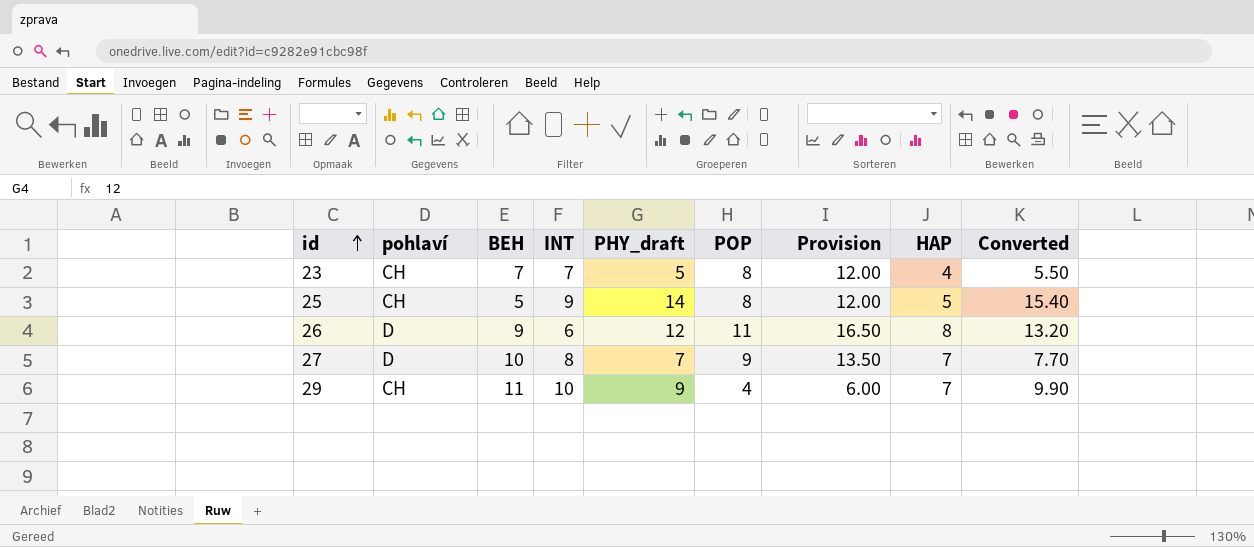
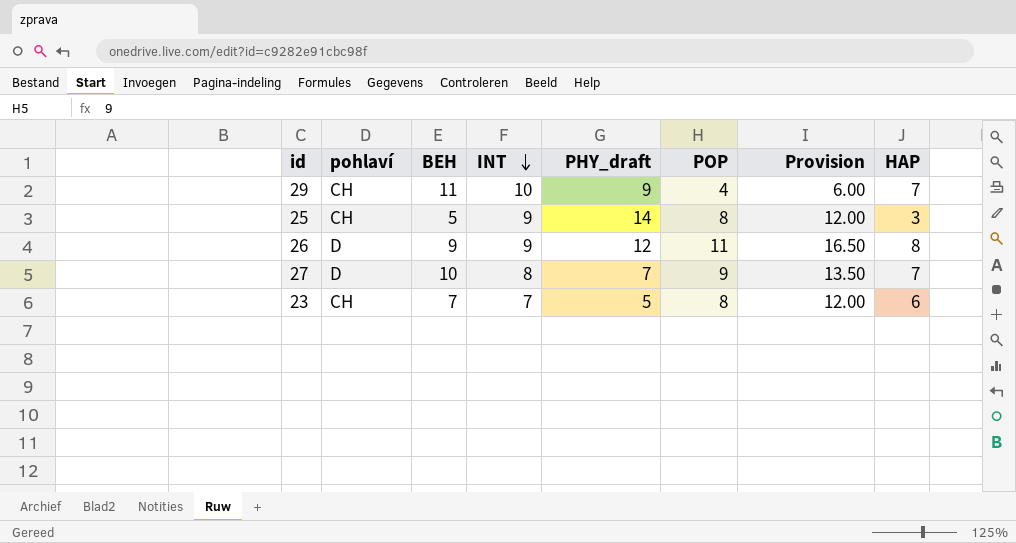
row order: id ascending -> INT descending
column Converted | formula: [PHY_draft] * 1.1 -> none
25 | HAP: 5 -> 3
26 | INT: 6 -> 9
23 | HAP: 4 -> 6

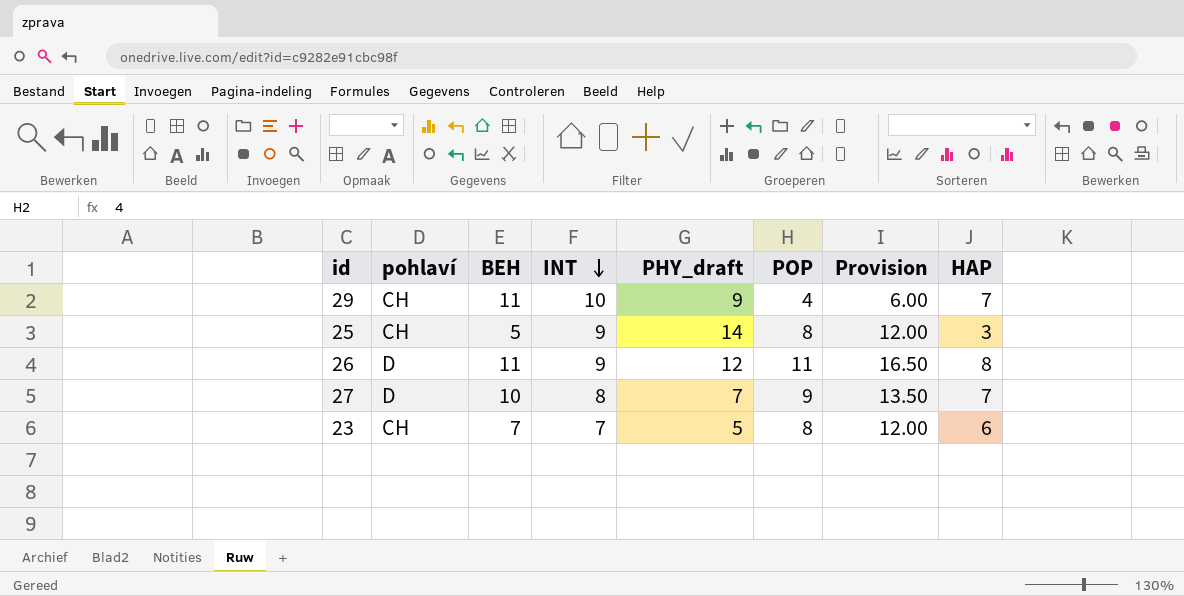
26 | BEH: 9 -> 11

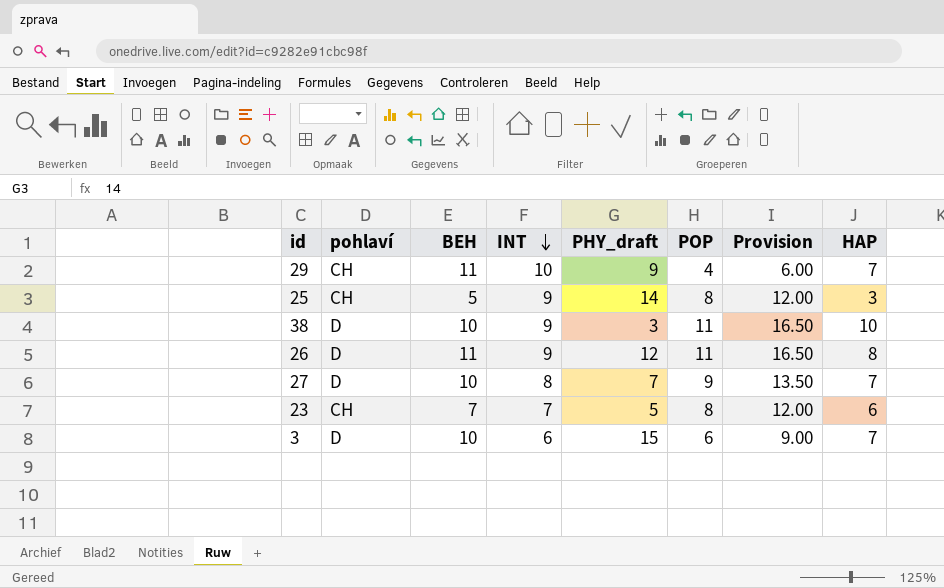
row 38: none -> D | 10 | 9 | 3 | 11 | 16.50 | 10
row 3: none -> D | 10 | 6 | 15 | 6 | 9.00 | 7

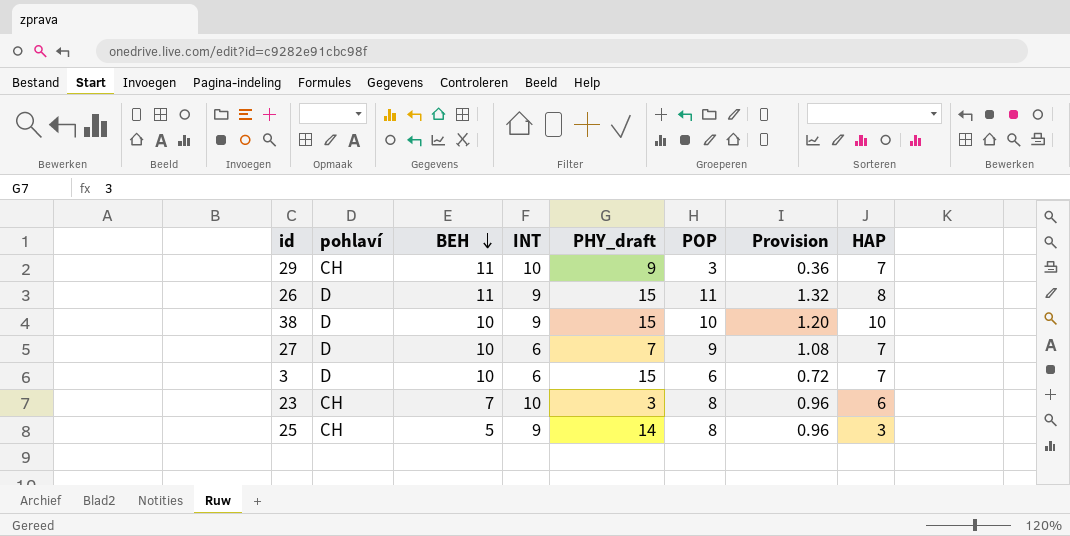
row order: INT descending -> BEH descending
column Provision | formula: [POP] * 1.5 -> [POP] * 0.12
29 | POP: 4 -> 3
26 | PHY_draft: 12 -> 15
38 | PHY_draft: 3 -> 15
38 | POP: 11 -> 10
27 | INT: 8 -> 6
23 | INT: 7 -> 10
23 | PHY_draft: 5 -> 3

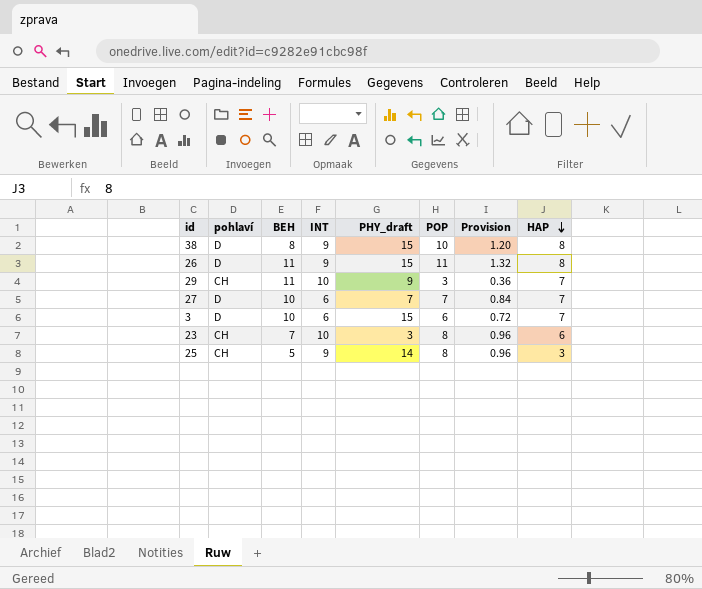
row order: BEH descending -> HAP descending
38 | BEH: 10 -> 8
38 | HAP: 10 -> 8
27 | POP: 9 -> 7
27 | Provision: 1.08 -> 0.84

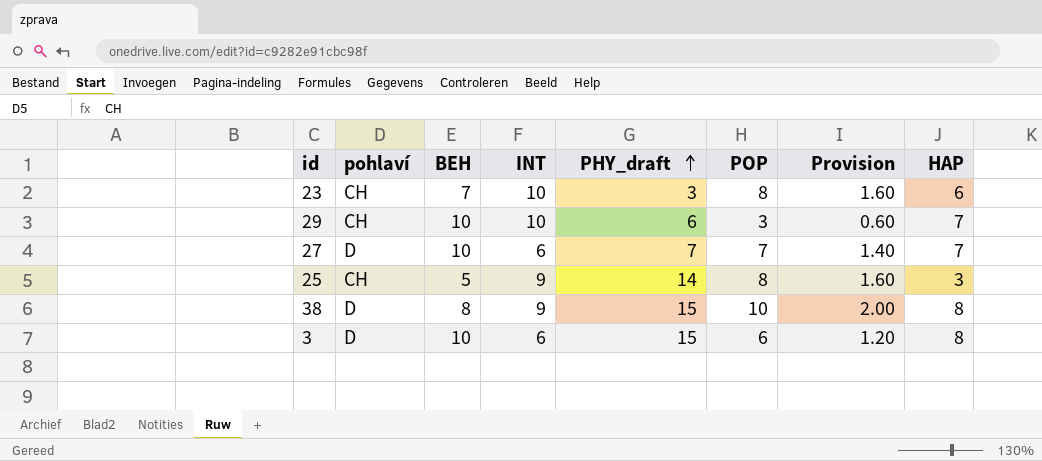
row order: HAP descending -> PHY_draft ascending
column Provision | formula: [POP] * 0.12 -> [POP] * 0.2
row 26: D | 11 | 9 | 15 | 11 | 1.32 | 8 -> none
29 | BEH: 11 -> 10
29 | PHY_draft: 9 -> 6
3 | HAP: 7 -> 8

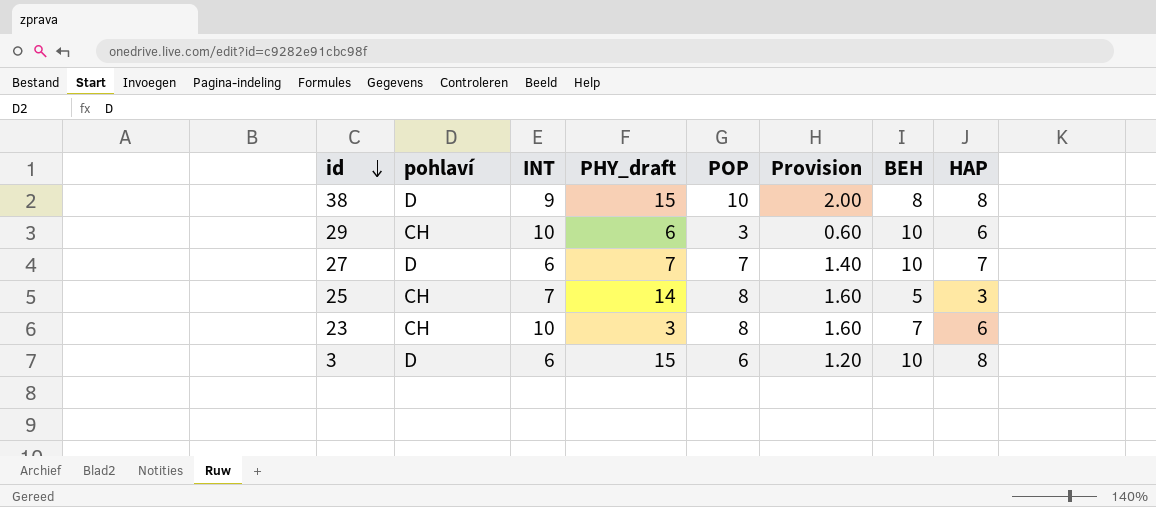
row order: PHY_draft ascending -> id descending
column BEH | position: 3 -> 7
29 | HAP: 7 -> 6
25 | INT: 9 -> 7

